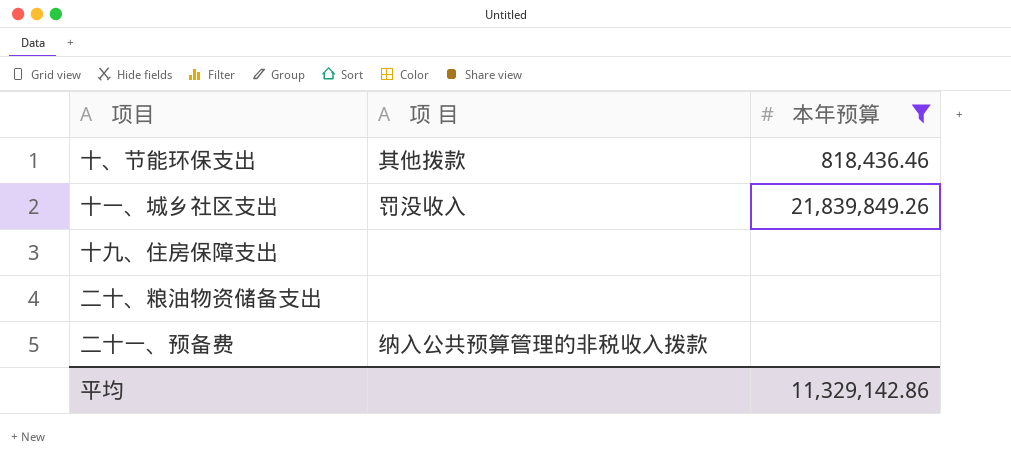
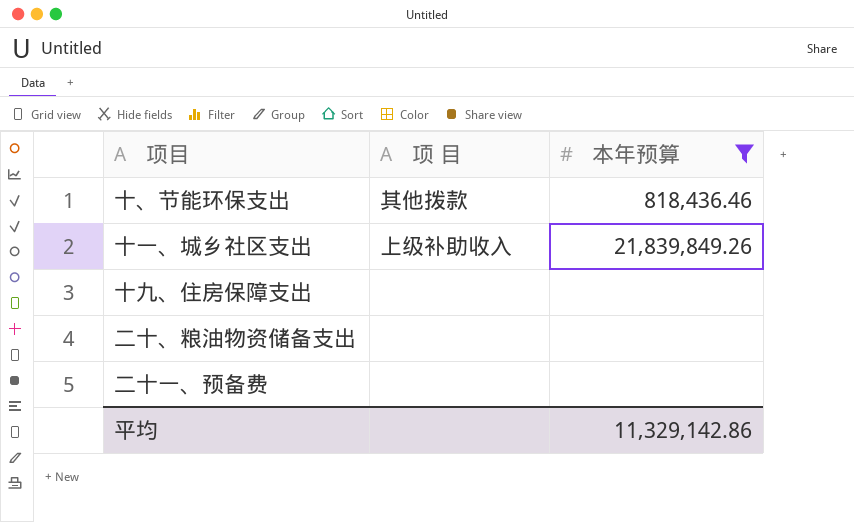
十一、城乡社区支出 | 项 目: 罚没收入 -> 上级补助收入
二十一、预备费 | 项 目: 纳入公共预算管理的非税收入拨款 -> none

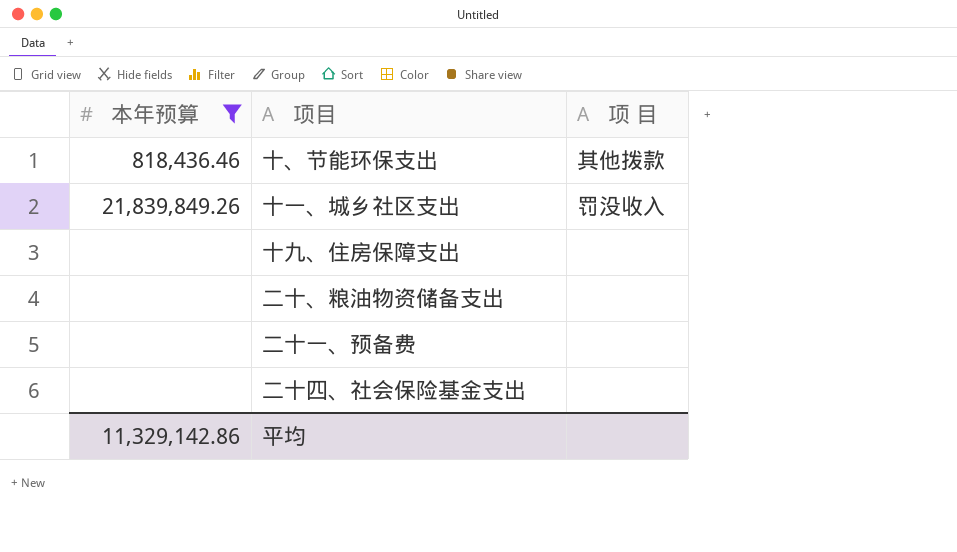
column 本年预算 | position: 3 -> 1
十一、城乡社区支出 | 项 目: 上级补助收入 -> 罚没收入
row 二十四、社会保险基金支出: none -> none | none

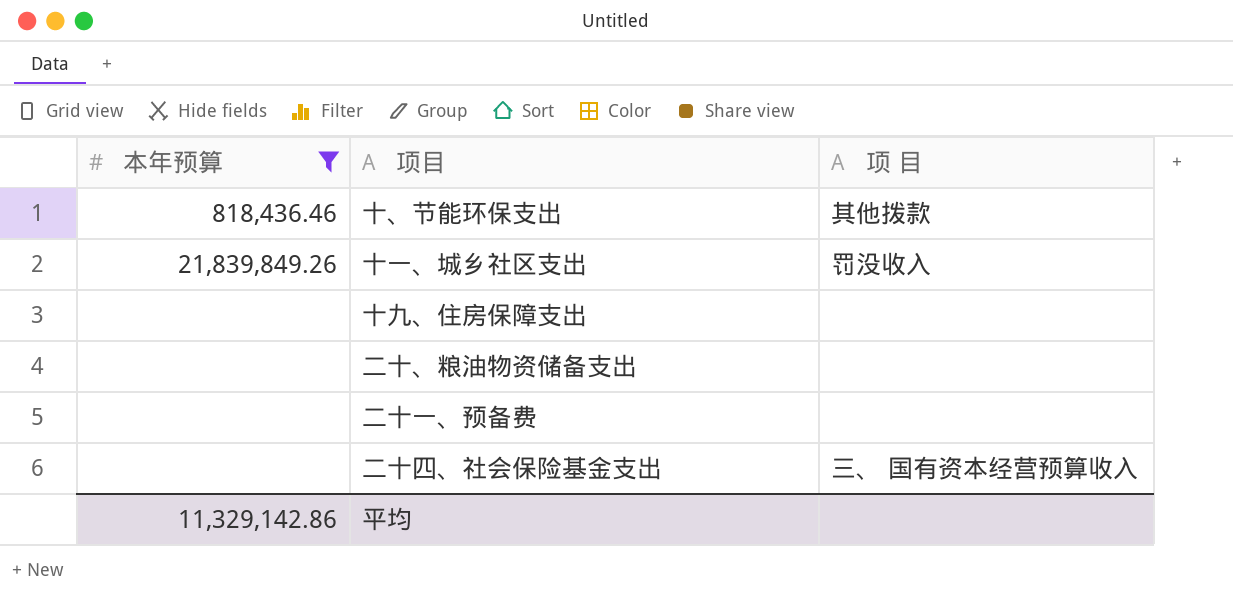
二十四、社会保险基金支出 | 项 目: none -> 三、 国有资本经营预算收入

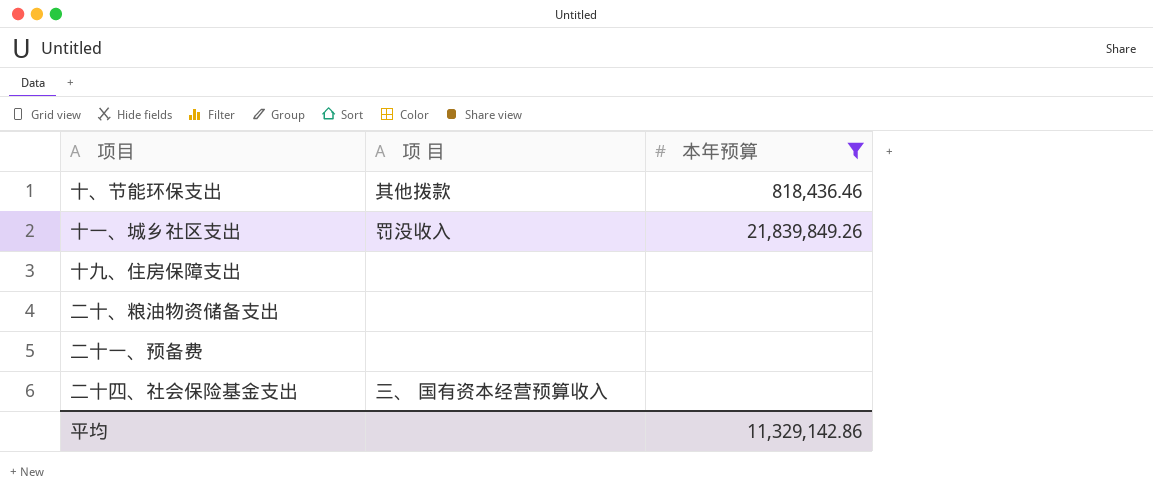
column 本年预算 | position: 1 -> 3

